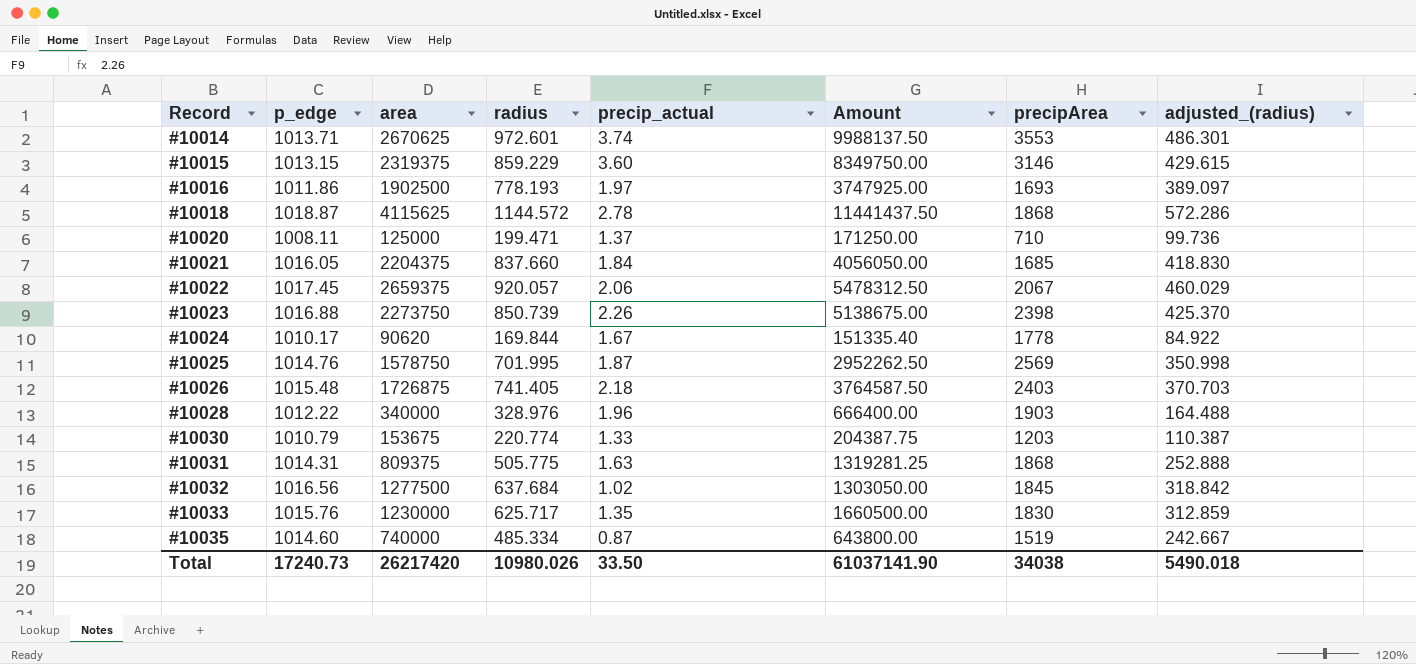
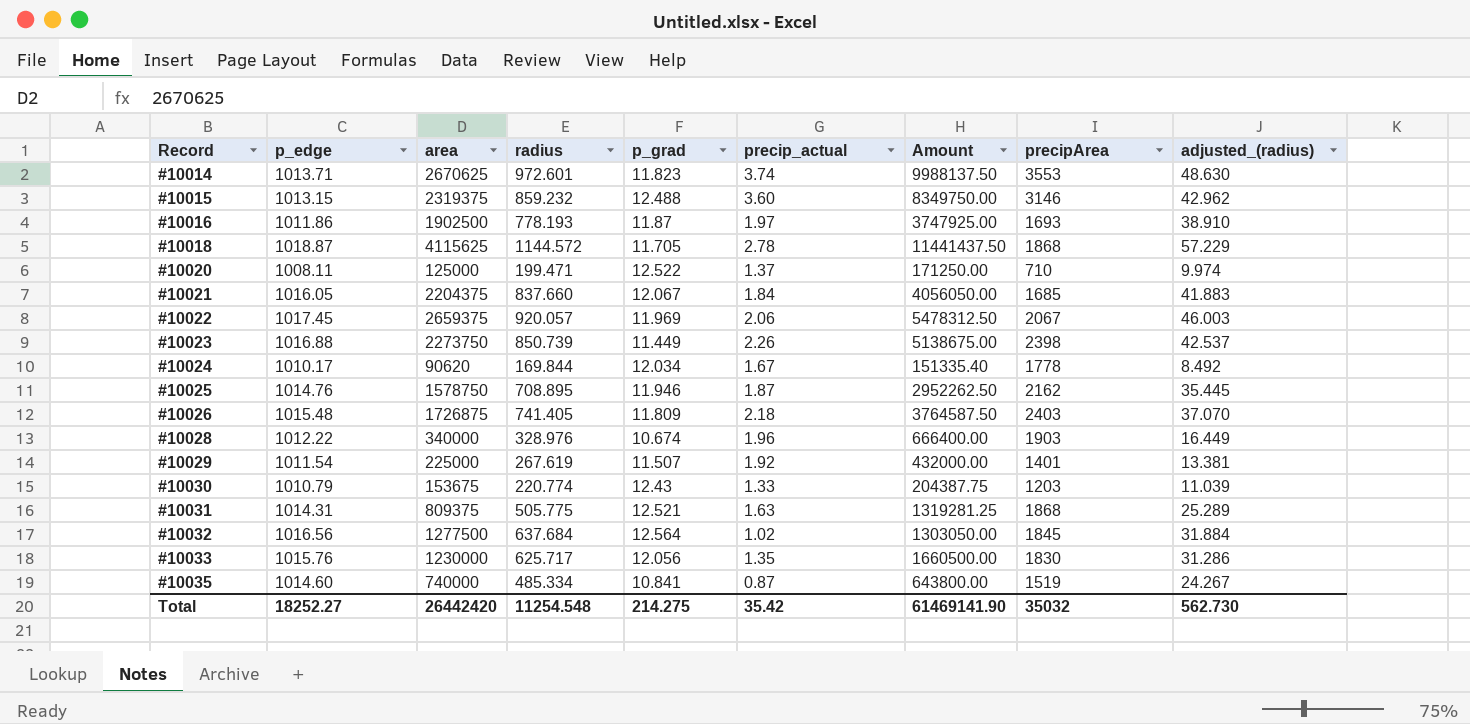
column p_grad | position: none -> 5
column adjusted_(radius) | formula: [radius] * 0.5 -> [radius] * 0.05
#10015 | radius: 859.229 -> 859.232
#10025 | radius: 701.995 -> 708.895
#10025 | precipArea: 2569 -> 2162
row #10029: none -> 1011.54 | 225000 | 267.619 | 11.507 | 1.92 | 432000.00 | 1401 | 13.381
Total | p_edge: 17240.73 -> 18252.27
Total | area: 26217420 -> 26442420
Total | radius: 10980.026 -> 11254.548
Total | precip_actual: 33.50 -> 35.42
Total | Amount: 61037141.90 -> 61469141.90
Total | precipArea: 34038 -> 35032
Total | adjusted_(radius): 5490.018 -> 562.730

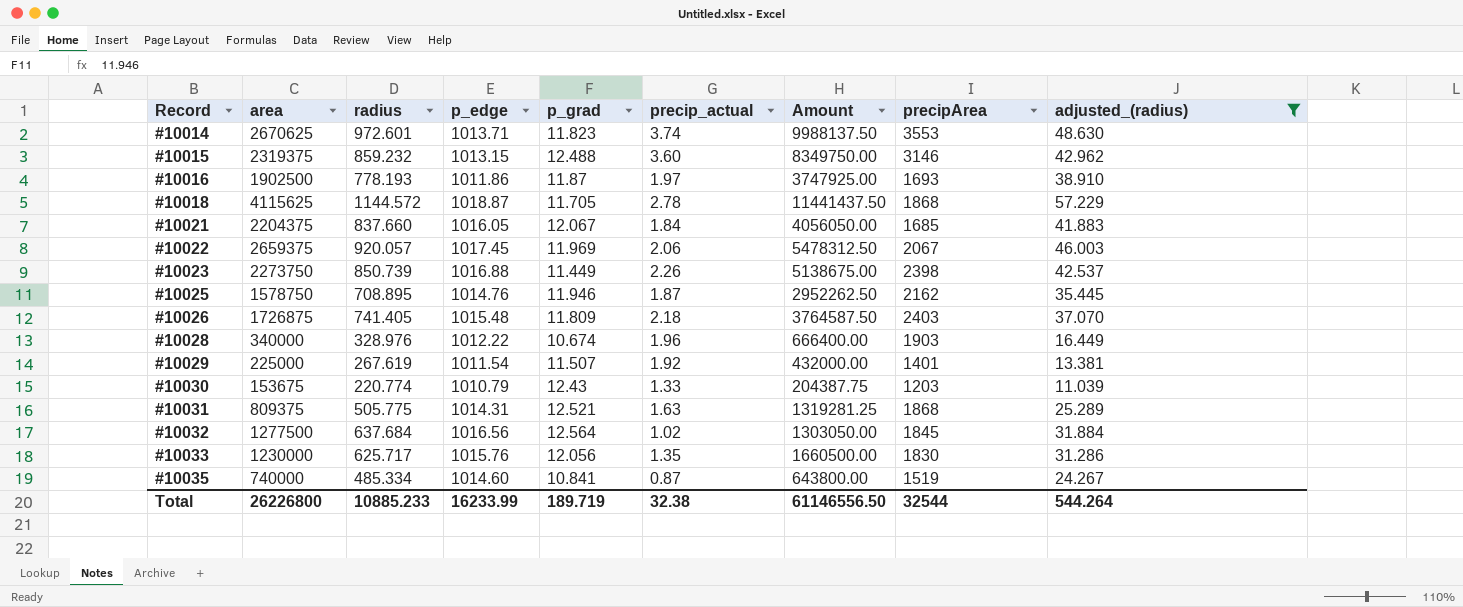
filter: none -> adjusted_(radius) >= 11.039
column p_edge | position: 2 -> 4
Total | area: 26442420 -> 26226800
Total | radius: 11254.548 -> 10885.233
Total | p_edge: 18252.27 -> 16233.99
Total | p_grad: 214.275 -> 189.719
Total | precip_actual: 35.42 -> 32.38
Total | Amount: 61469141.90 -> 61146556.50
Total | precipArea: 35032 -> 32544
Total | adjusted_(radius): 562.730 -> 544.264

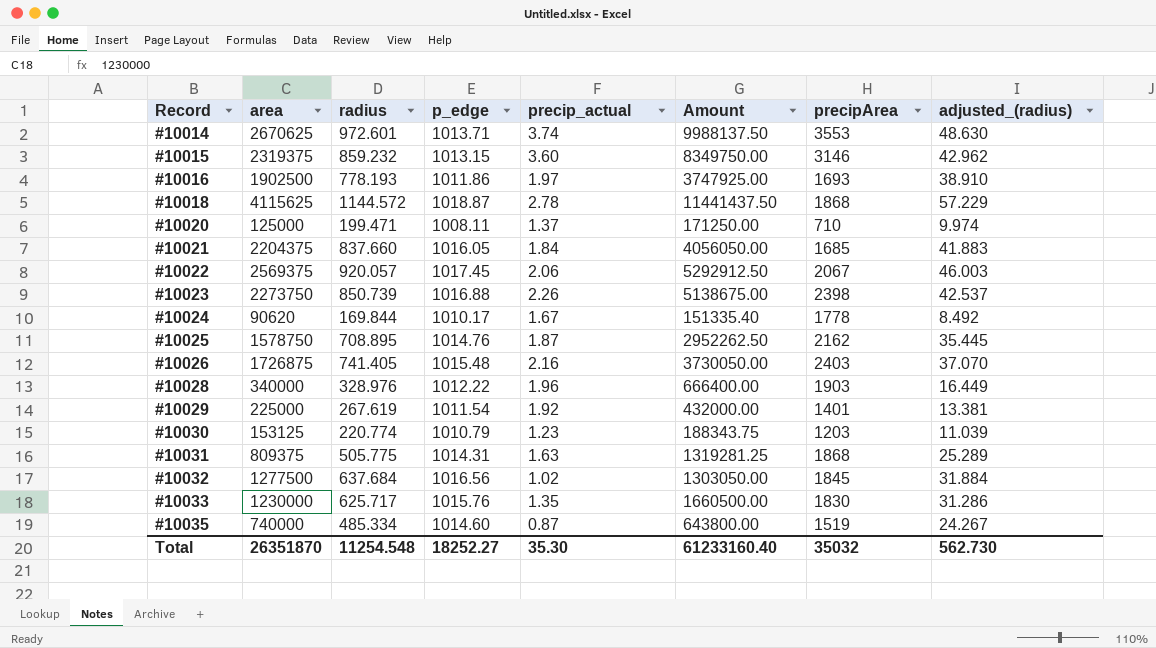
filter: adjusted_(radius) >= 11.039 -> none
column p_grad | position: 5 -> none
#10022 | area: 2659375 -> 2569375
#10022 | Amount: 5478312.50 -> 5292912.50
#10026 | precip_actual: 2.18 -> 2.16
#10026 | Amount: 3764587.50 -> 3730050.00
#10030 | area: 153675 -> 153125
#10030 | precip_actual: 1.33 -> 1.23
#10030 | Amount: 204387.75 -> 188343.75
Total | area: 26226800 -> 26351870
Total | radius: 10885.233 -> 11254.548
Total | p_edge: 16233.99 -> 18252.27
Total | precip_actual: 32.38 -> 35.30
Total | Amount: 61146556.50 -> 61233160.40
Total | precipArea: 32544 -> 35032
Total | adjusted_(radius): 544.264 -> 562.730

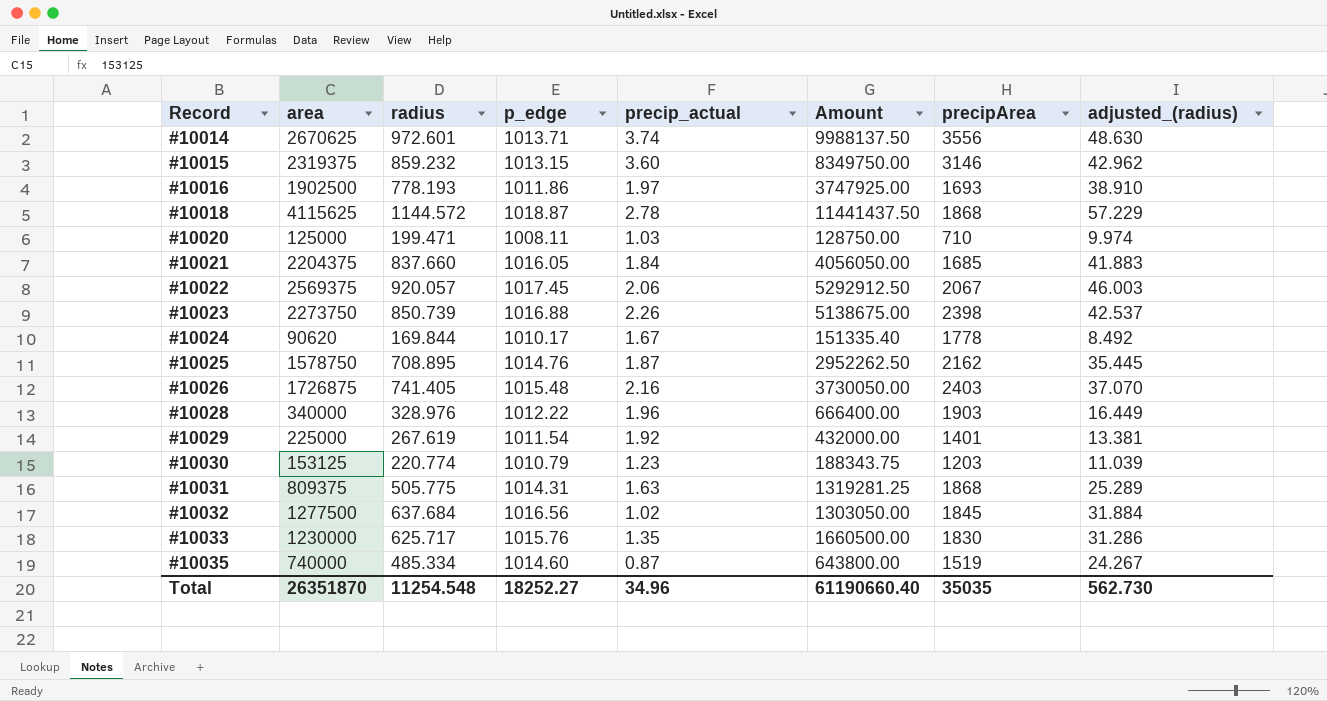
#10014 | precipArea: 3553 -> 3556
#10020 | precip_actual: 1.37 -> 1.03
#10020 | Amount: 171250.00 -> 128750.00
Total | precip_actual: 35.30 -> 34.96
Total | Amount: 61233160.40 -> 61190660.40
Total | precipArea: 35032 -> 35035

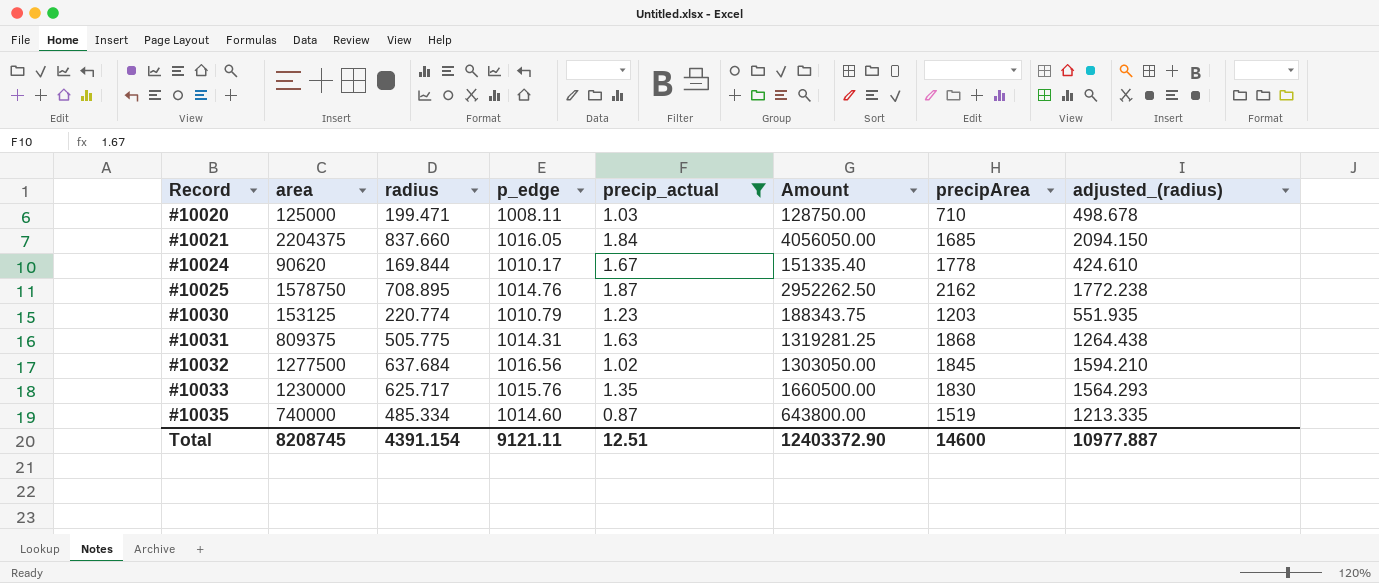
filter: none -> precip_actual <= 1.87
column adjusted_(radius) | formula: [radius] * 0.05 -> [radius] * 2.5
Total | area: 26351870 -> 8208745
Total | radius: 11254.548 -> 4391.154
Total | p_edge: 18252.27 -> 9121.11
Total | precip_actual: 34.96 -> 12.51
Total | Amount: 61190660.40 -> 12403372.90
Total | precipArea: 35035 -> 14600
Total | adjusted_(radius): 562.730 -> 10977.887

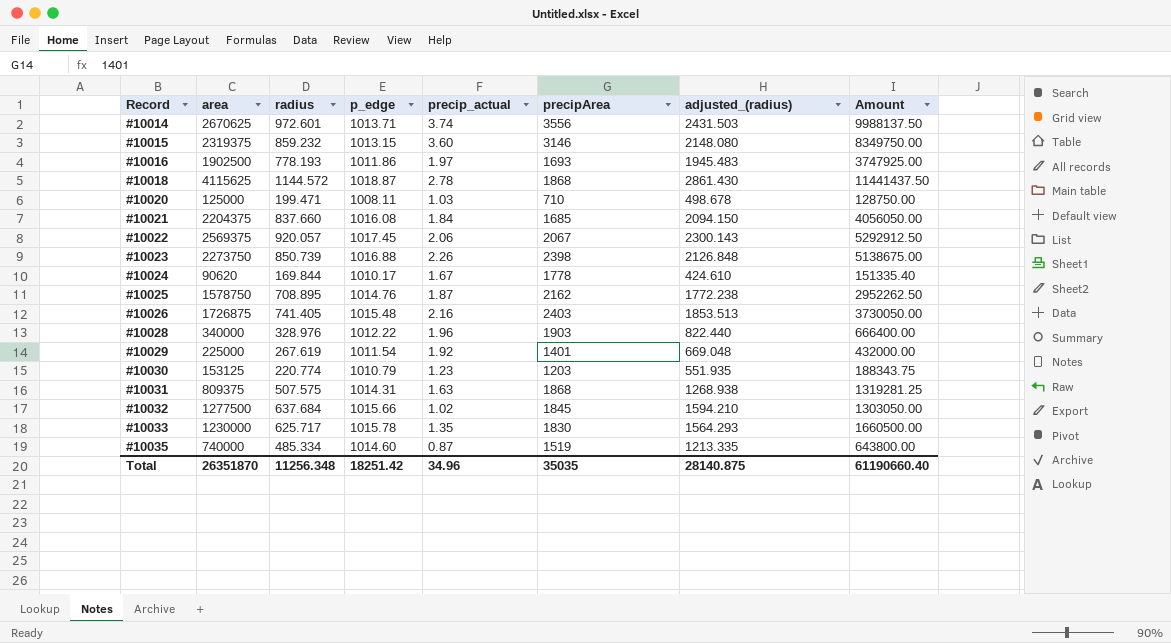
filter: precip_actual <= 1.87 -> none
column Amount | position: 6 -> 8
#10021 | p_edge: 1016.05 -> 1016.08
#10031 | radius: 505.775 -> 507.575
#10031 | adjusted_(radius): 1264.438 -> 1268.938
#10032 | p_edge: 1016.56 -> 1015.66
#10033 | p_edge: 1015.76 -> 1015.78
Total | area: 8208745 -> 26351870
Total | radius: 4391.154 -> 11256.348
Total | p_edge: 9121.11 -> 18251.42
Total | precip_actual: 12.51 -> 34.96
Total | precipArea: 14600 -> 35035
Total | adjusted_(radius): 10977.887 -> 28140.875
Total | Amount: 12403372.90 -> 61190660.40

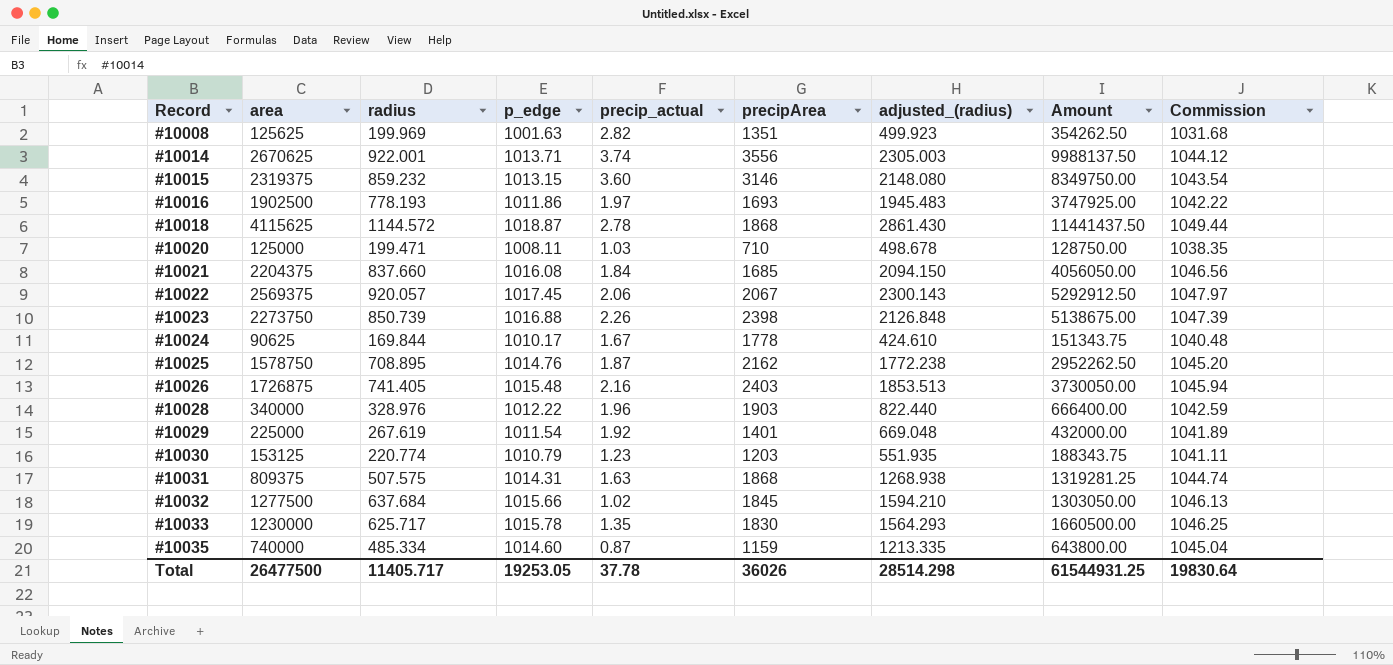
column Commission | formula: none -> [p_edge] * 1.03
row #10008: none -> 125625 | 199.969 | 1001.63 | 2.82 | 1351 | 499.923 | 354262.50 | 1031.68
#10014 | radius: 972.601 -> 922.001
#10014 | adjusted_(radius): 2431.503 -> 2305.003
#10024 | area: 90620 -> 90625
#10024 | Amount: 151335.40 -> 151343.75
#10035 | precipArea: 1519 -> 1159
Total | area: 26351870 -> 26477500
Total | radius: 11256.348 -> 11405.717
Total | p_edge: 18251.42 -> 19253.05
Total | precip_actual: 34.96 -> 37.78
Total | precipArea: 35035 -> 36026
Total | adjusted_(radius): 28140.875 -> 28514.298
Total | Amount: 61190660.40 -> 61544931.25

